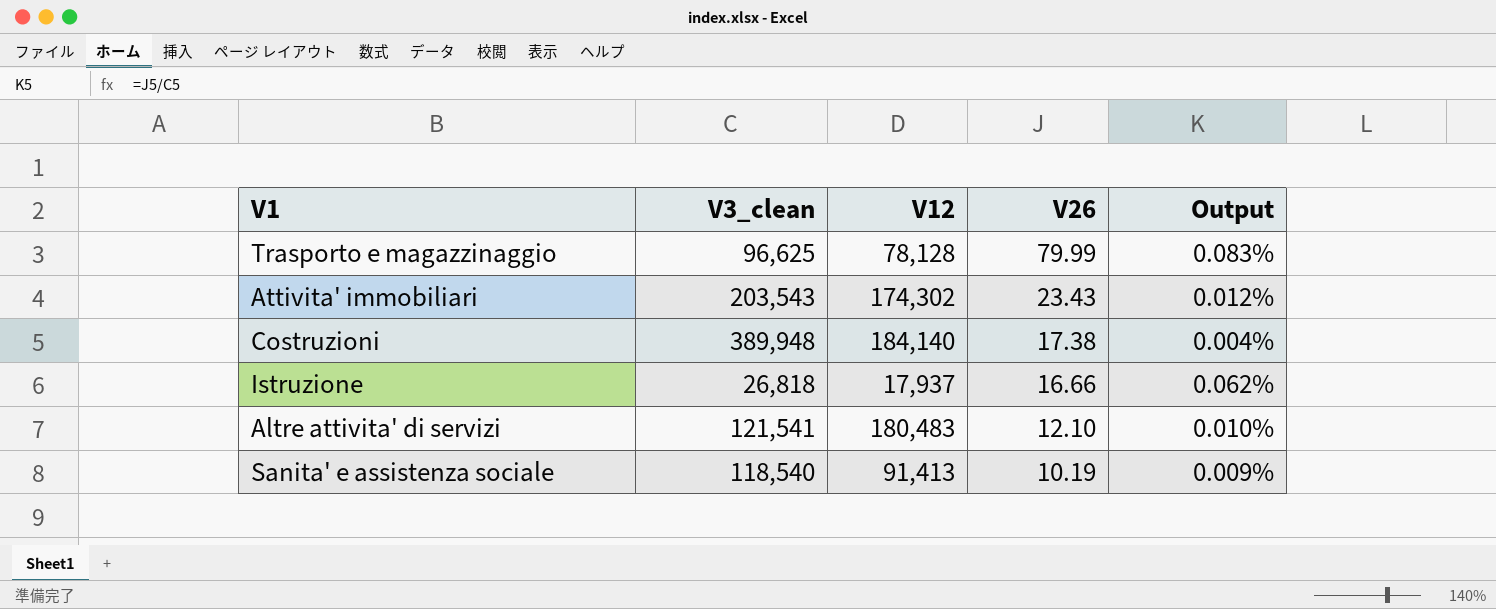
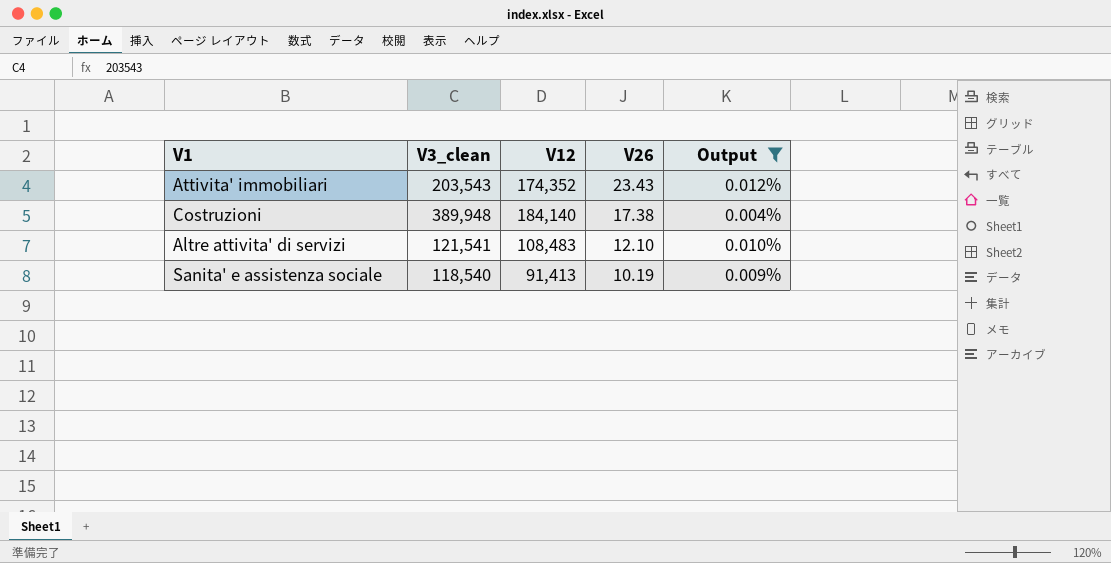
filter: none -> Output <= 0.012%
Attivita' immobiliari | V12: 174,302 -> 174,352
Altre attivita' di servizi | V12: 180,483 -> 108,483

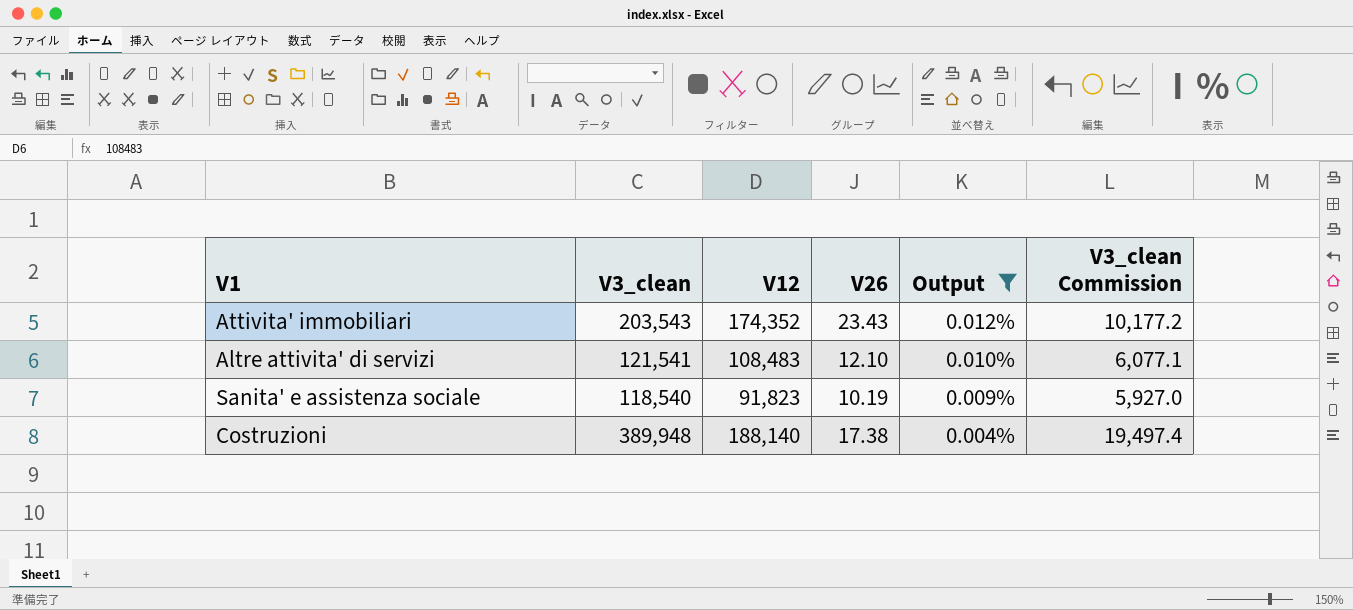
row order: V26 descending -> Output descending
column V3_clean Commission | formula: none -> [V3_clean] * 0.05
Sanita' e assistenza sociale | V12: 91,413 -> 91,823
Costruzioni | V12: 184,140 -> 188,140

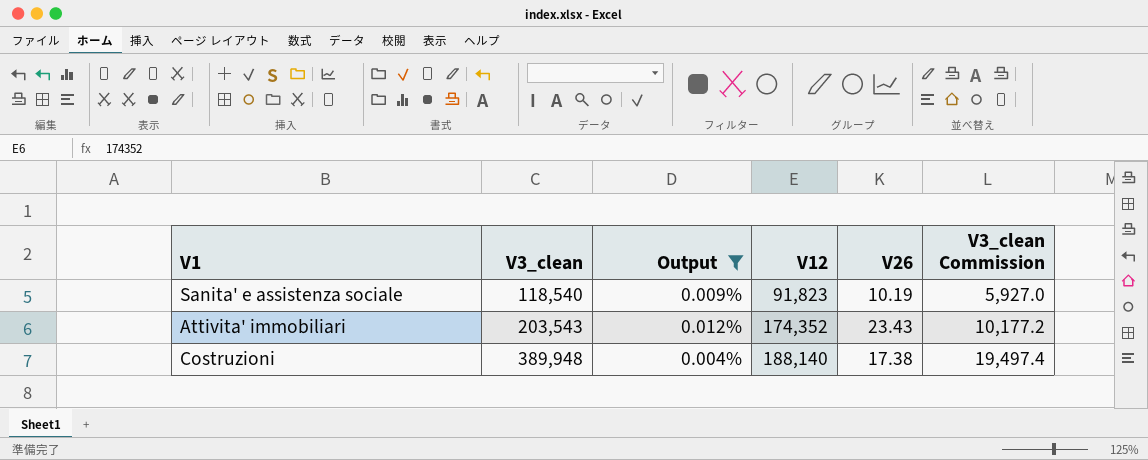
row order: Output descending -> V3_clean ascending
column Output | position: 5 -> 3
row Altre attivita' di servizi: 121,541 | 108,483 | 12.10 | 0.010% | 6,077.1 -> none

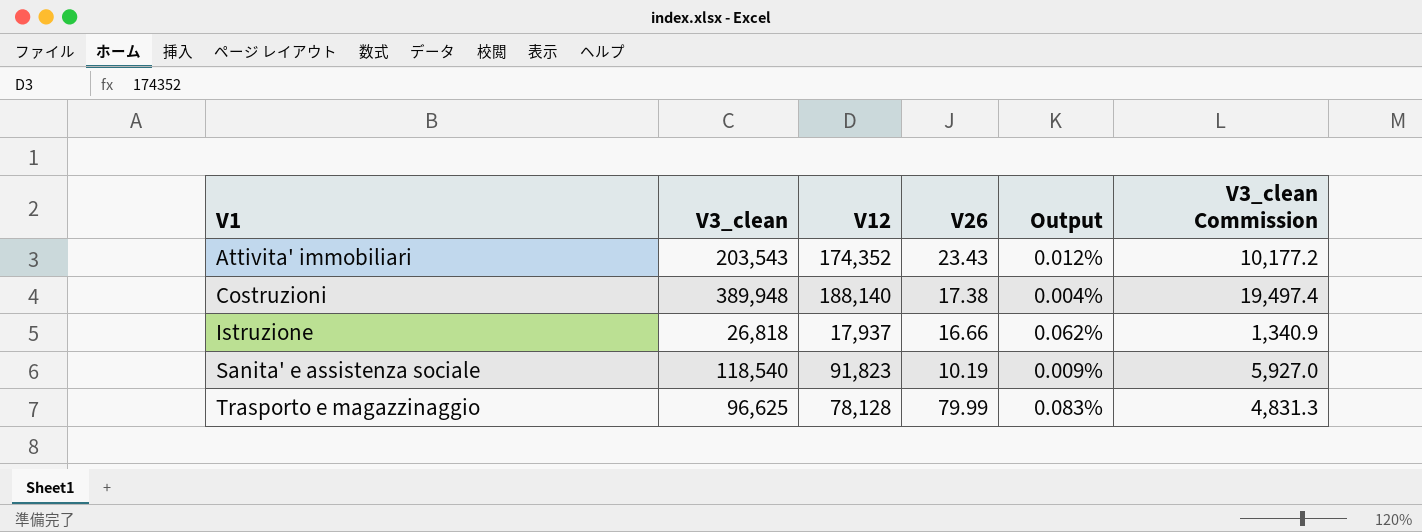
filter: Output <= 0.012% -> none
row order: V3_clean ascending -> V1 ascending
column Output | position: 3 -> 5

